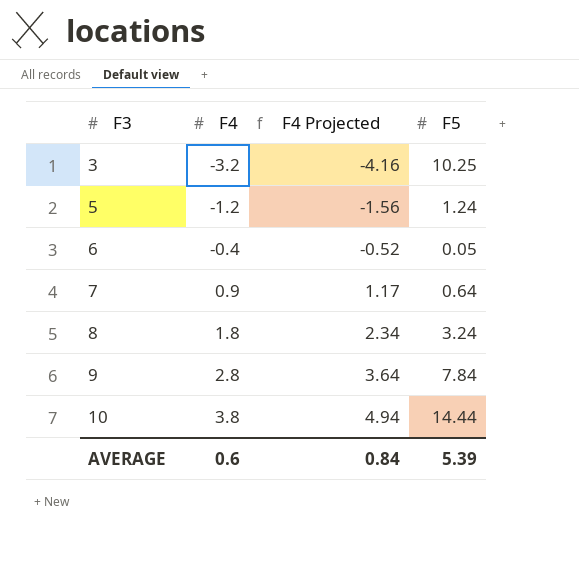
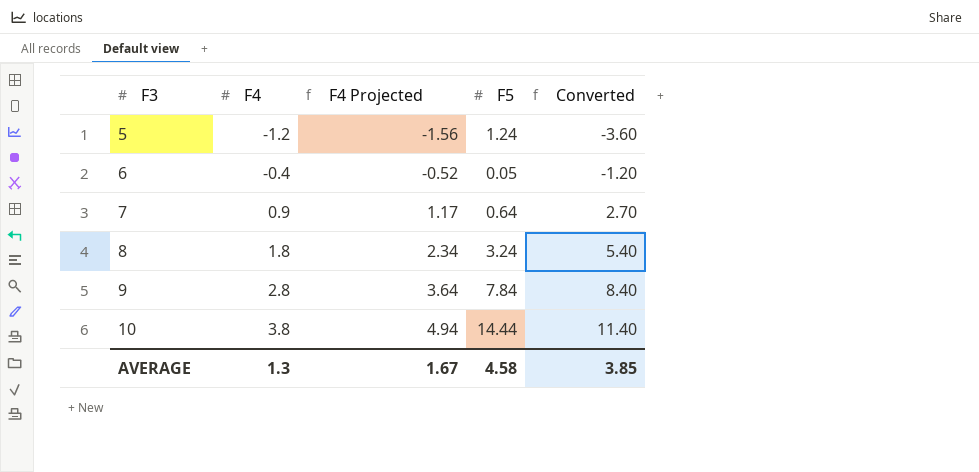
column Converted | formula: none -> [F4] * 3
row 3: -3.2 | -4.16 | 10.25 -> none
AVERAGE | F4: 0.6 -> 1.3
AVERAGE | F4 Projected: 0.84 -> 1.67
AVERAGE | F5: 5.39 -> 4.58

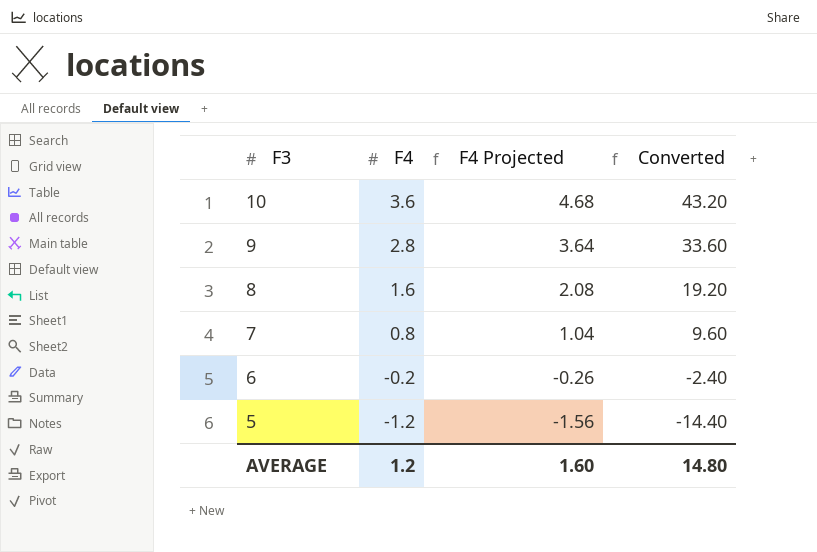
row order: F3 ascending -> F3 descending
column F5 | position: 4 -> none
column Converted | formula: [F4] * 3 -> [F4] * 12
10 | F4: 3.8 -> 3.6
10 | F4 Projected: 4.94 -> 4.68
8 | F4: 1.8 -> 1.6
8 | F4 Projected: 2.34 -> 2.08
7 | F4: 0.9 -> 0.8
7 | F4 Projected: 1.17 -> 1.04
6 | F4: -0.4 -> -0.2
6 | F4 Projected: -0.52 -> -0.26
AVERAGE | F4: 1.3 -> 1.2
AVERAGE | F4 Projected: 1.67 -> 1.60
AVERAGE | Converted: 3.85 -> 14.80

